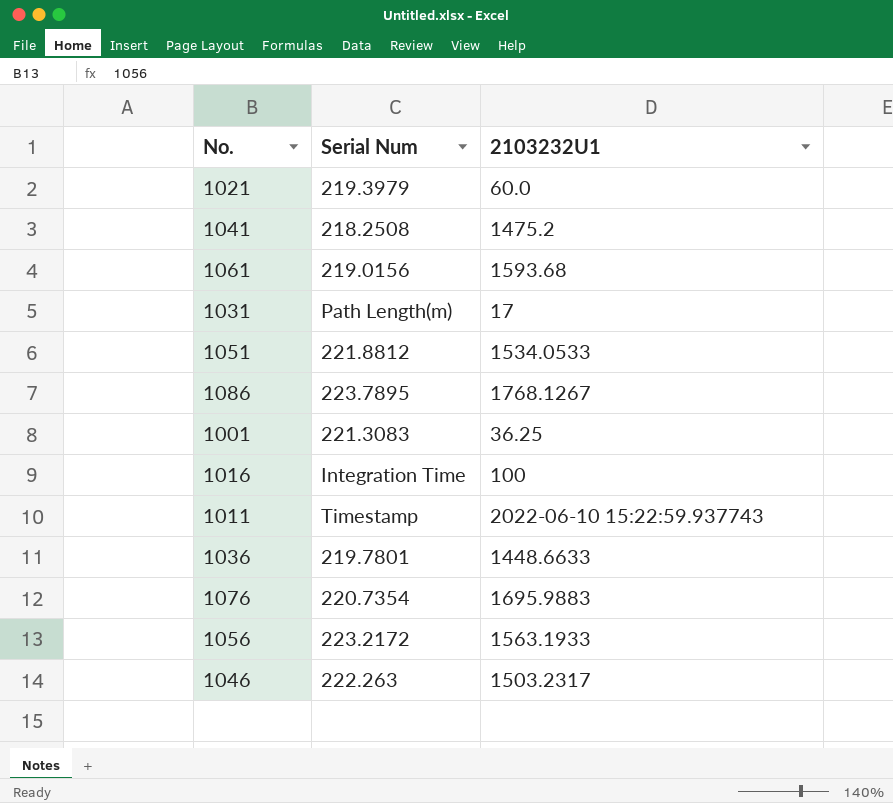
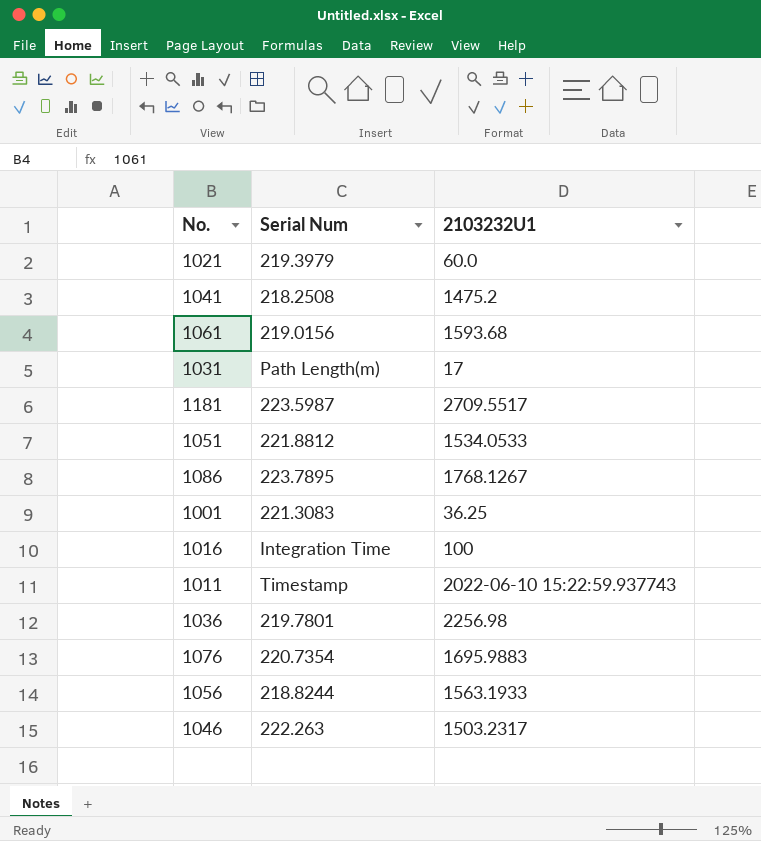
row 1181: none -> 223.5987 | 2709.5517
1036 | 2103232U1: 1448.6633 -> 2256.98
1056 | Serial Num: 223.2172 -> 218.8244

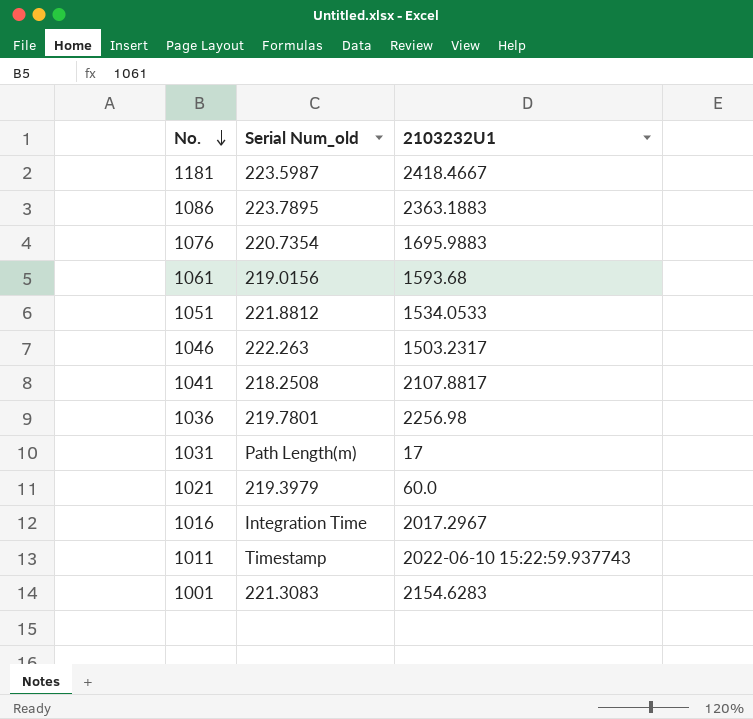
row order: none -> No. descending
column name: Serial Num -> Serial Num_old
row 1056: 218.8244 | 1563.1933 -> none
1181 | 2103232U1: 2709.5517 -> 2418.4667
1086 | 2103232U1: 1768.1267 -> 2363.1883
1041 | 2103232U1: 1475.2 -> 2107.8817
1016 | 2103232U1: 100 -> 2017.2967
1001 | 2103232U1: 36.25 -> 2154.6283

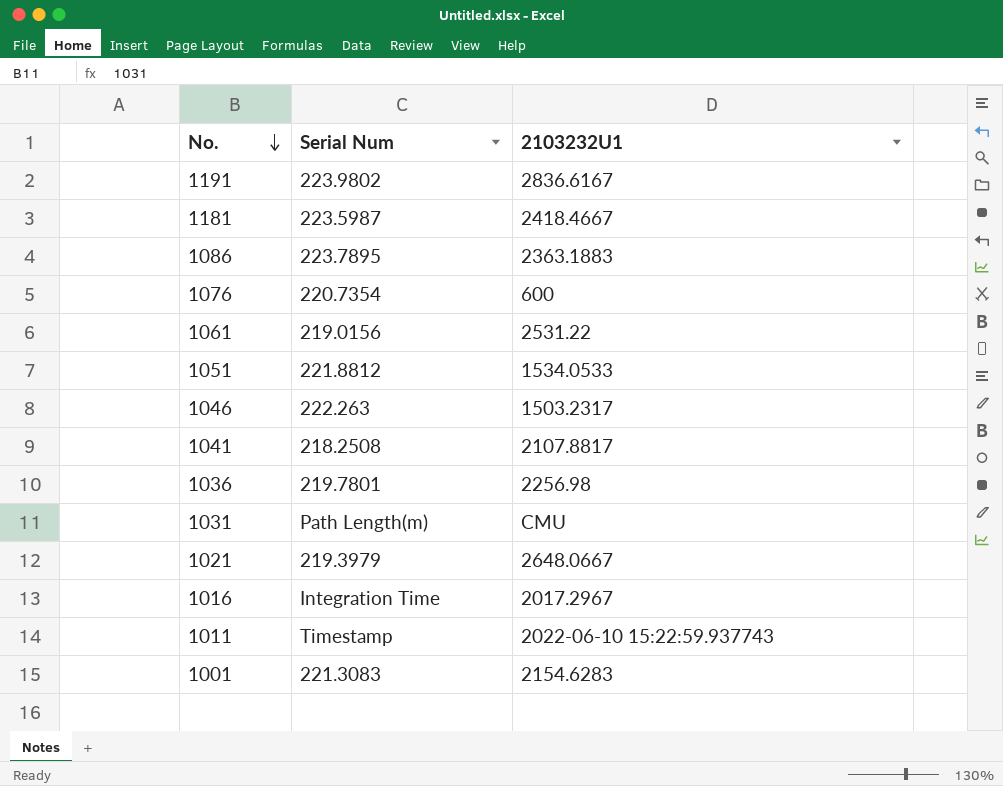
column name: Serial Num_old -> Serial Num
row 1191: none -> 223.9802 | 2836.6167
1076 | 2103232U1: 1695.9883 -> 600
1061 | 2103232U1: 1593.68 -> 2531.22
1031 | 2103232U1: 17 -> CMU
1021 | 2103232U1: 60.0 -> 2648.0667

